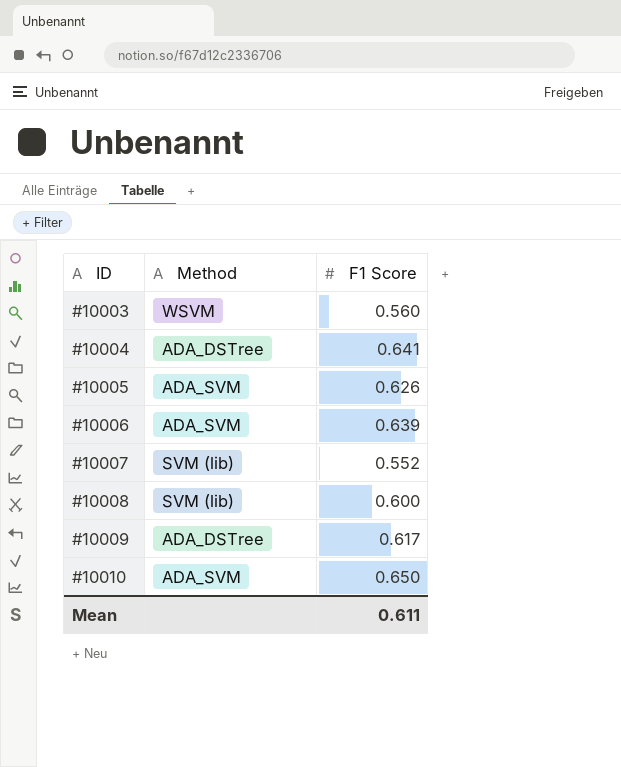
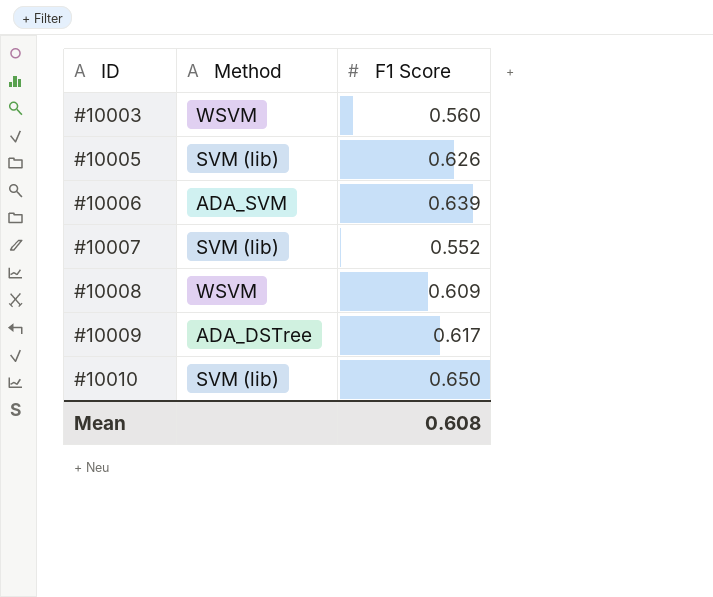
row #10004: ADA_DSTree | 0.641 -> none
#10005 | Method: ADA_SVM -> SVM (lib)
#10008 | Method: SVM (lib) -> WSVM
#10008 | F1 Score: 0.600 -> 0.609
#10010 | Method: ADA_SVM -> SVM (lib)
Mean | F1 Score: 0.611 -> 0.608

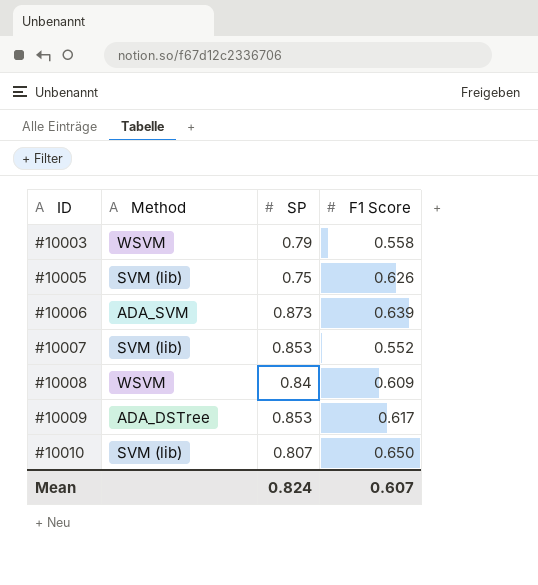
column SP | position: none -> 3
#10003 | F1 Score: 0.560 -> 0.558
Mean | F1 Score: 0.608 -> 0.607

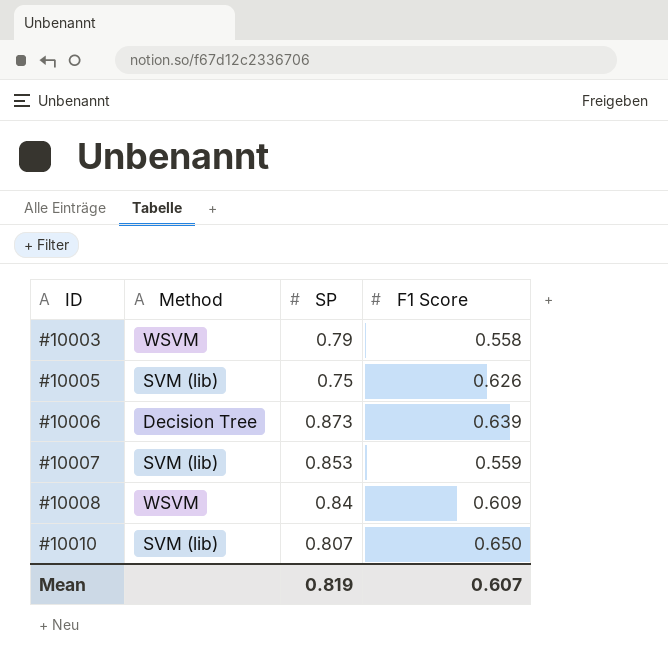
row #10009: ADA_DSTree | 0.853 | 0.617 -> none
#10006 | Method: ADA_SVM -> Decision Tree
#10007 | F1 Score: 0.552 -> 0.559
Mean | SP: 0.824 -> 0.819

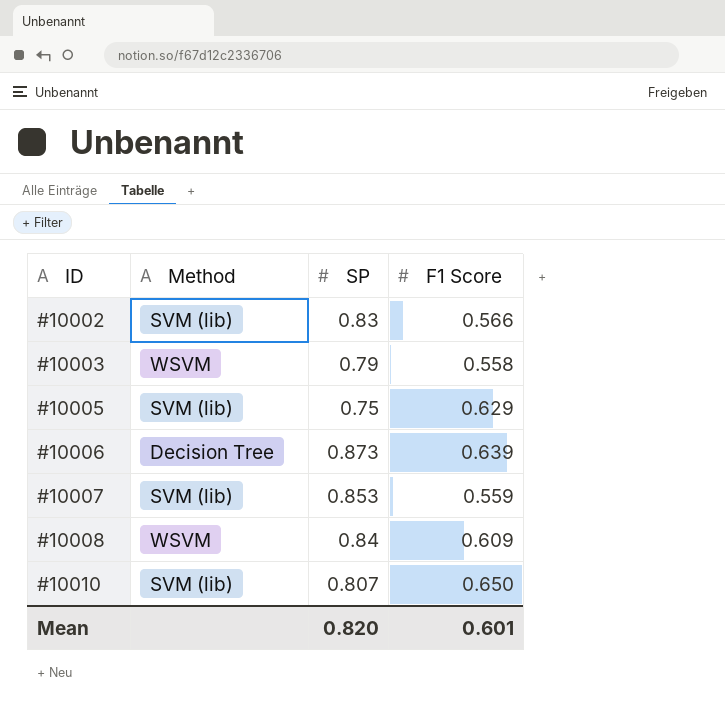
row #10002: none -> SVM (lib) | 0.83 | 0.566
#10005 | F1 Score: 0.626 -> 0.629
Mean | SP: 0.819 -> 0.820
Mean | F1 Score: 0.607 -> 0.601

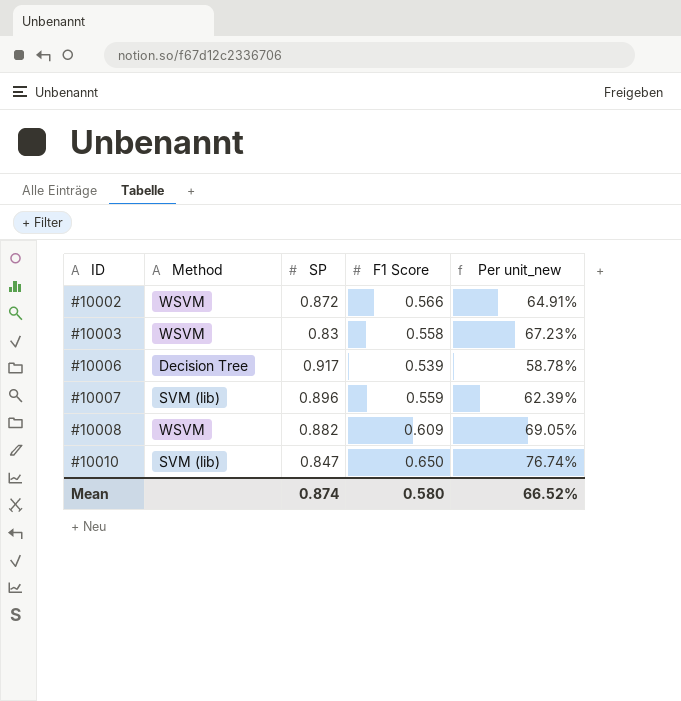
column Per unit_new | formula: none -> [F1 Score] / [SP]
row #10005: SVM (lib) | 0.75 | 0.629 -> none
#10002 | Method: SVM (lib) -> WSVM
#10002 | SP: 0.83 -> 0.872
#10003 | SP: 0.79 -> 0.83
#10006 | SP: 0.873 -> 0.917
#10006 | F1 Score: 0.639 -> 0.539
#10007 | SP: 0.853 -> 0.896
#10008 | SP: 0.84 -> 0.882
#10010 | SP: 0.807 -> 0.847
Mean | SP: 0.820 -> 0.874
Mean | F1 Score: 0.601 -> 0.580

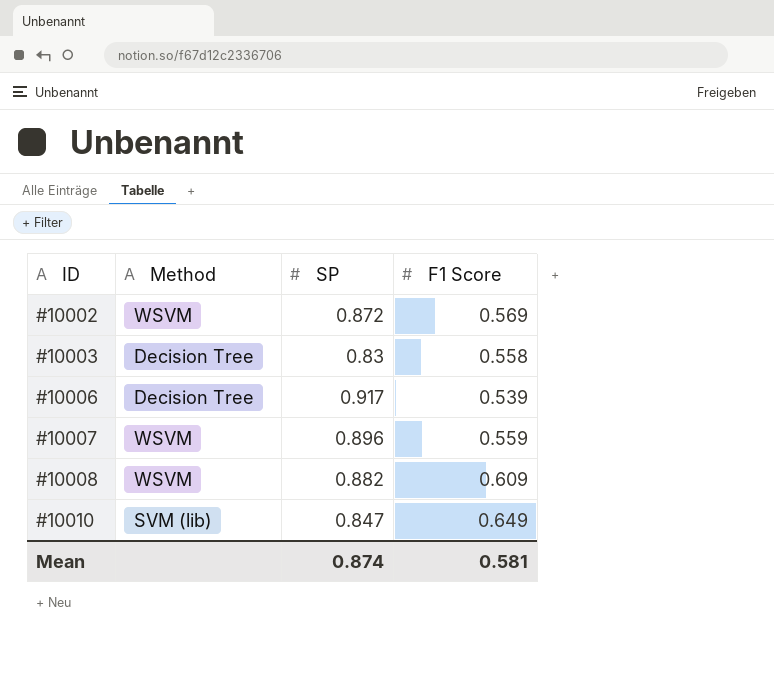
column Per unit_new | formula: [F1 Score] / [SP] -> none
#10002 | F1 Score: 0.566 -> 0.569
#10003 | Method: WSVM -> Decision Tree
#10007 | Method: SVM (lib) -> WSVM
#10010 | F1 Score: 0.650 -> 0.649
Mean | F1 Score: 0.580 -> 0.581

